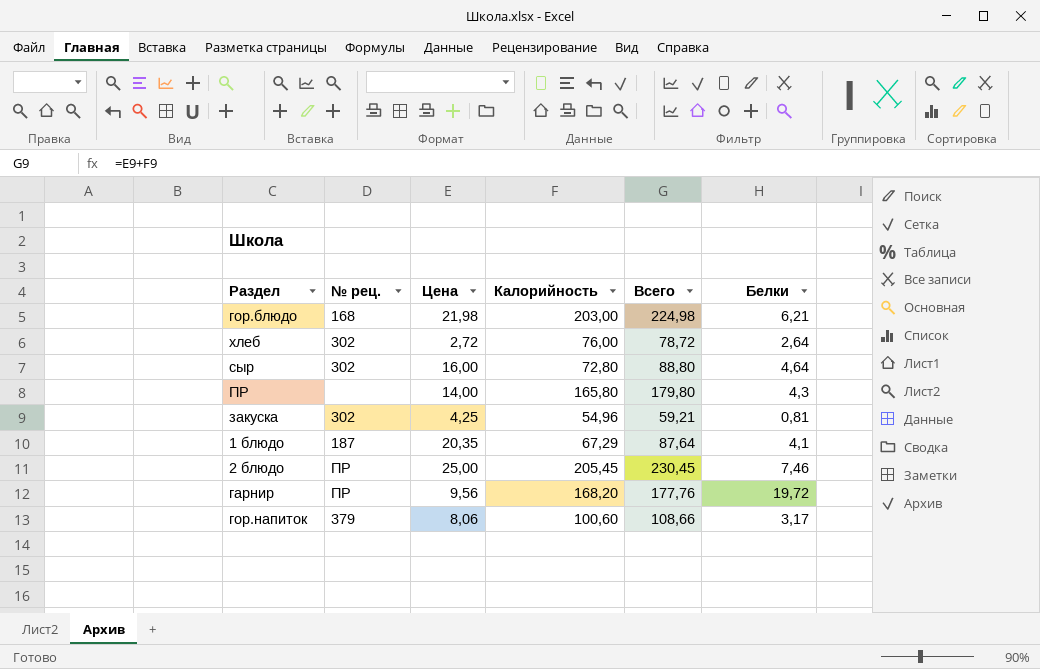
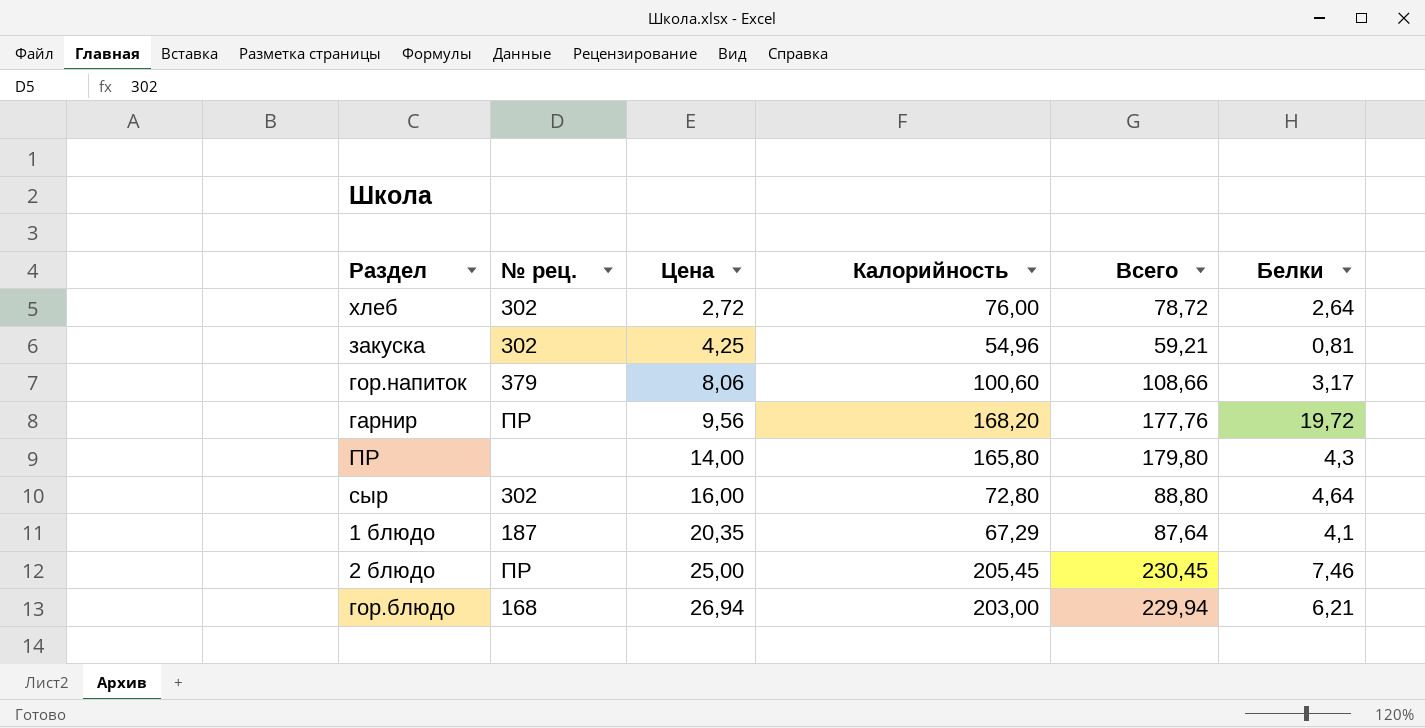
row order: none -> Цена ascending
гор.блюдо | Цена: 21,98 -> 26,94
гор.блюдо | Всего: 224,98 -> 229,94

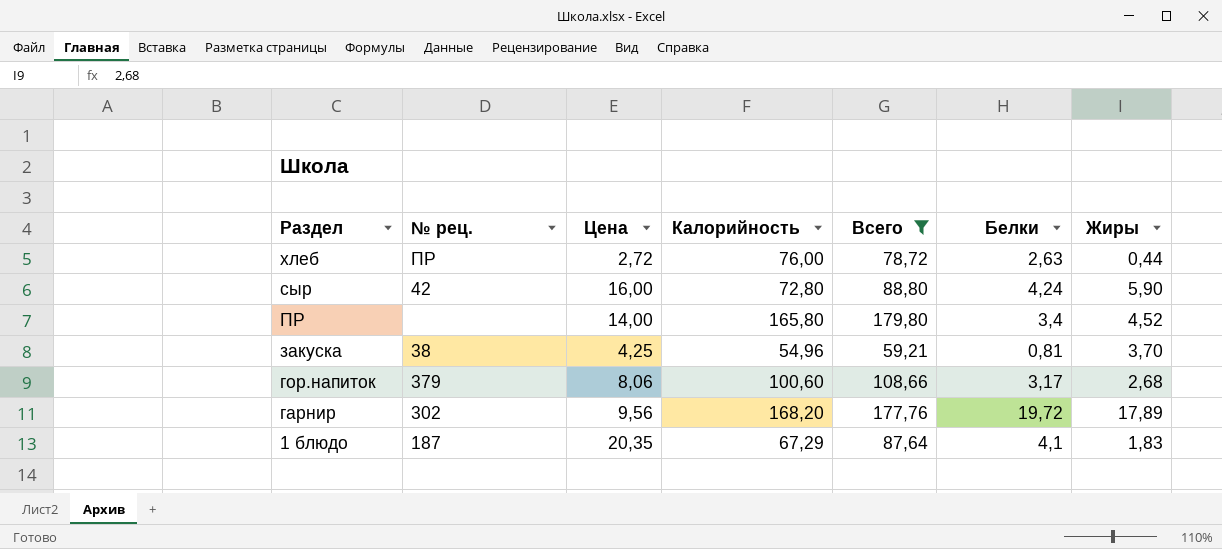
filter: none -> Всего <= 179,80
row order: Цена ascending -> Раздел descending
column Жиры | position: none -> 7
хлеб | № рец.: 302 -> ПР
хлеб | Белки: 2,64 -> 2,63
сыр | № рец.: 302 -> 42
сыр | Белки: 4,64 -> 4,24
ПР | Белки: 4,3 -> 3,4
закуска | № рец.: 302 -> 38
гарнир | № рец.: ПР -> 302

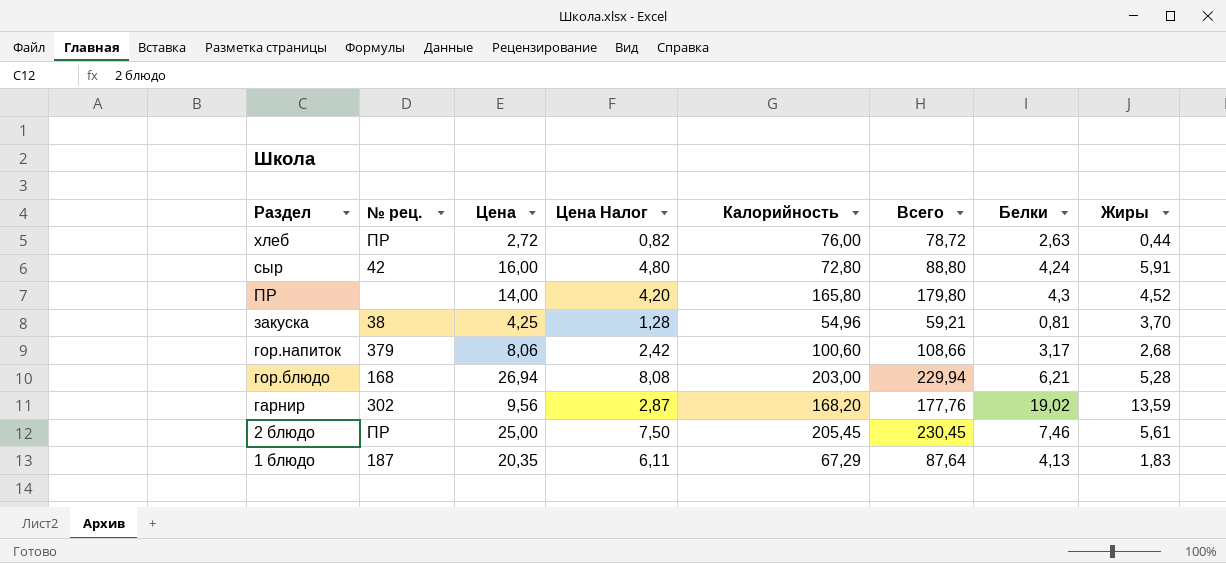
filter: Всего <= 179,80 -> none
column Цена Налог | formula: none -> [Цена] * 0,3
сыр | Жиры: 5,90 -> 5,91
ПР | Белки: 3,4 -> 4,3
гарнир | Белки: 19,72 -> 19,02
гарнир | Жиры: 17,89 -> 13,59
1 блюдо | Белки: 4,1 -> 4,13

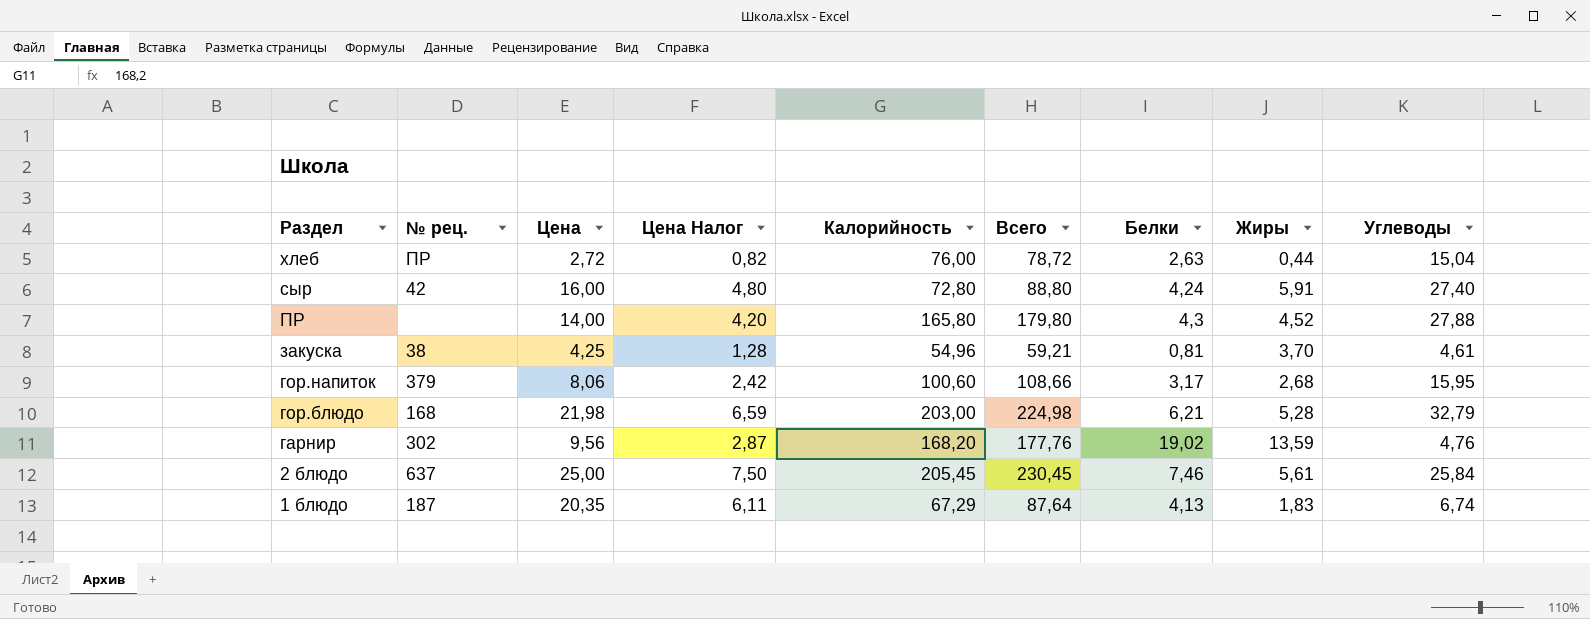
column Углеводы | position: none -> 9
гор.блюдо | Цена: 26,94 -> 21,98
гор.блюдо | Цена Налог: 8,08 -> 6,59
гор.блюдо | Всего: 229,94 -> 224,98
2 блюдо | № рец.: ПР -> 637

